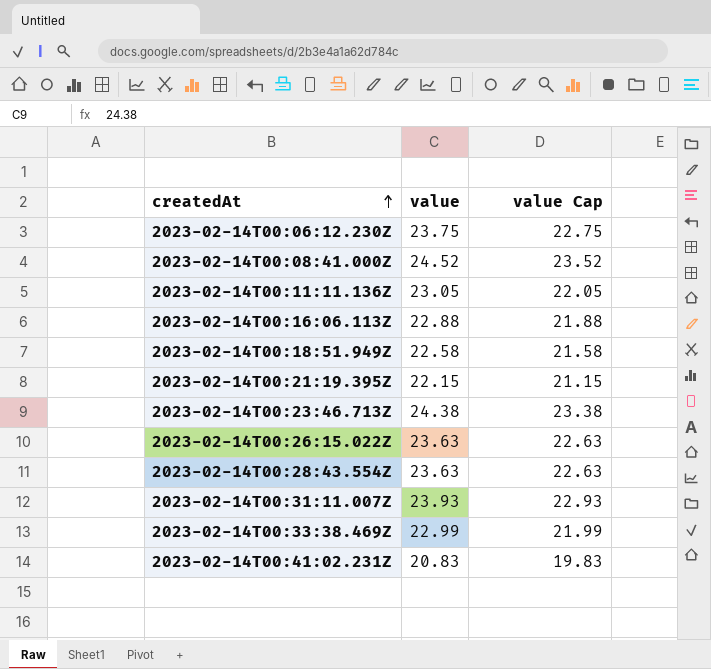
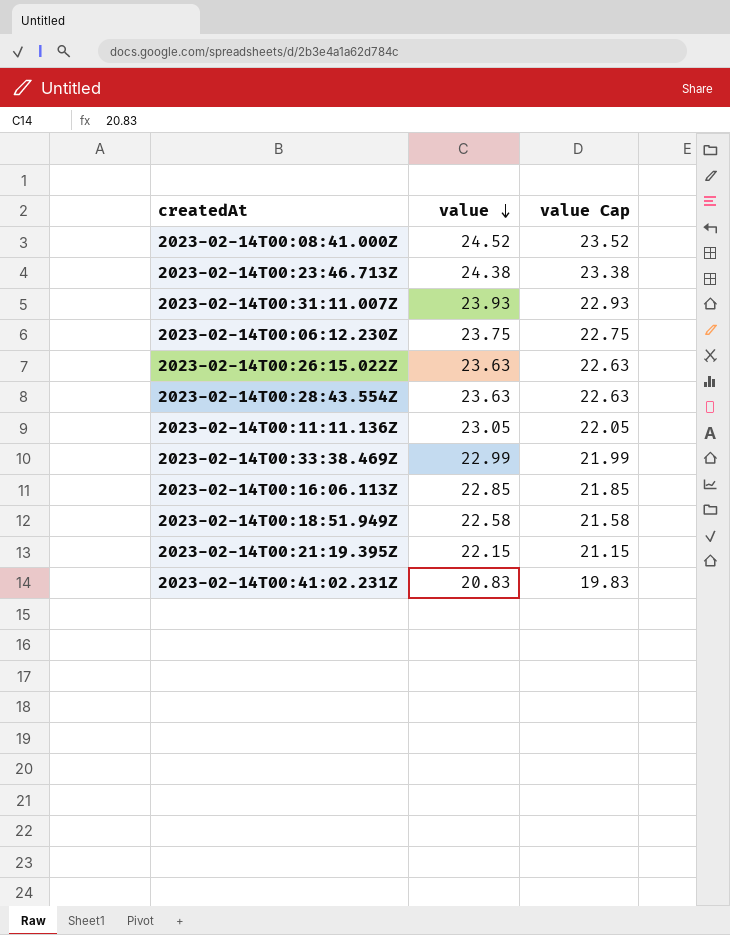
row order: createdAt ascending -> value descending
2023-02-14T00:16:06.113Z | value: 22.88 -> 22.85
2023-02-14T00:16:06.113Z | value Cap: 21.88 -> 21.85

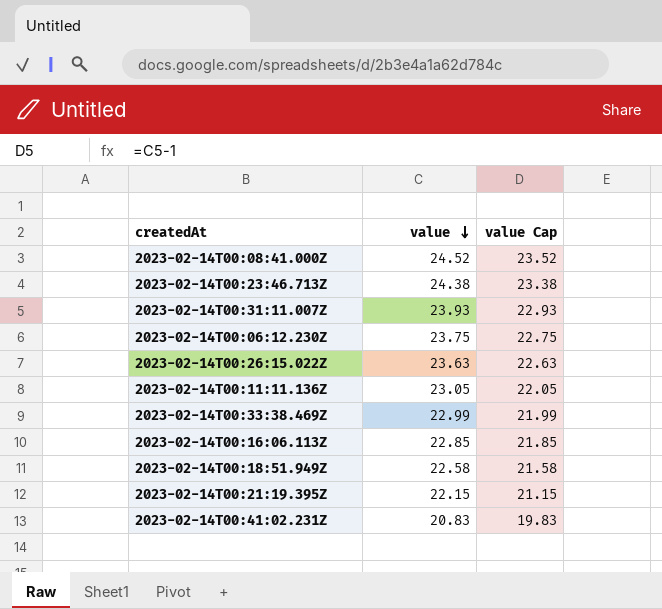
row 2023-02-14T00:28:43.554Z: 23.63 | 22.63 -> none

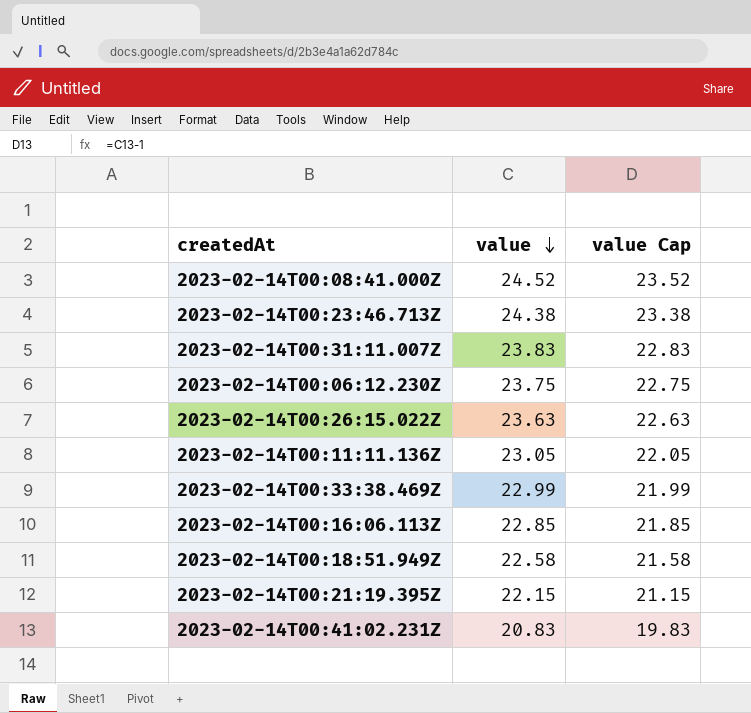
2023-02-14T00:31:11.007Z | value: 23.93 -> 23.83
2023-02-14T00:31:11.007Z | value Cap: 22.93 -> 22.83

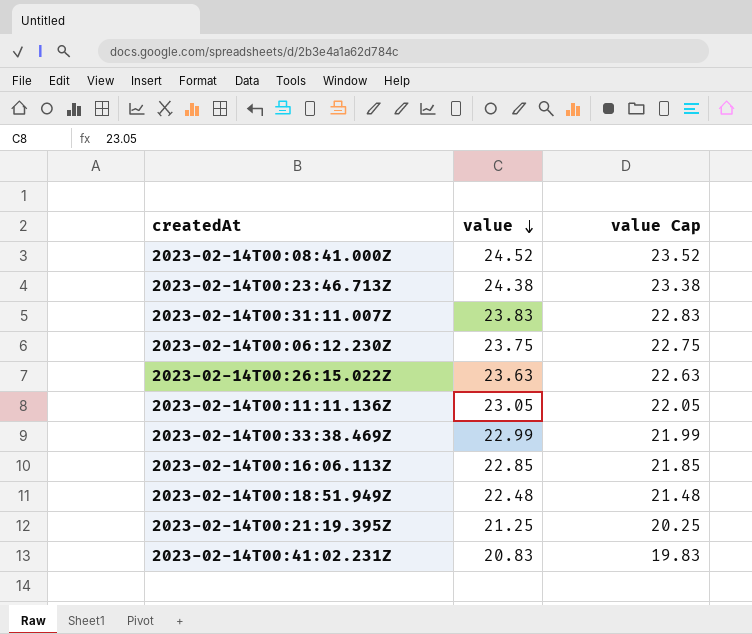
2023-02-14T00:18:51.949Z | value: 22.58 -> 22.48
2023-02-14T00:18:51.949Z | value Cap: 21.58 -> 21.48
2023-02-14T00:21:19.395Z | value: 22.15 -> 21.25
2023-02-14T00:21:19.395Z | value Cap: 21.15 -> 20.25

